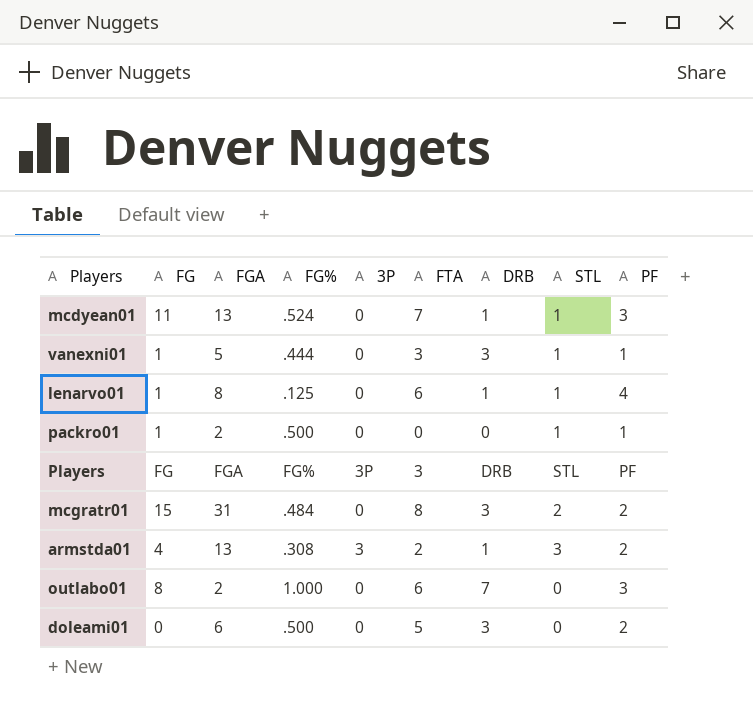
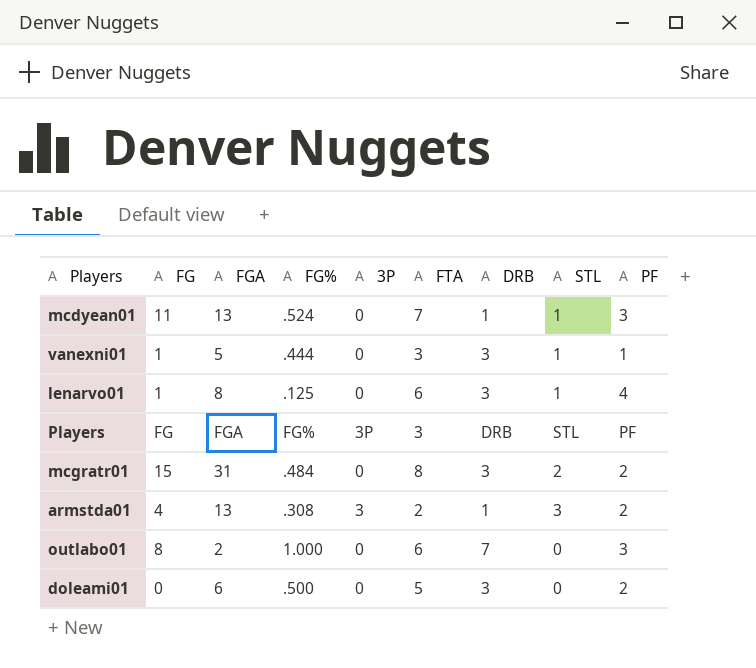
row packro01: 1 | 2 | .500 | 0 | 0 | 0 | 1 | 1 -> none
lenarvo01 | DRB: 1 -> 3

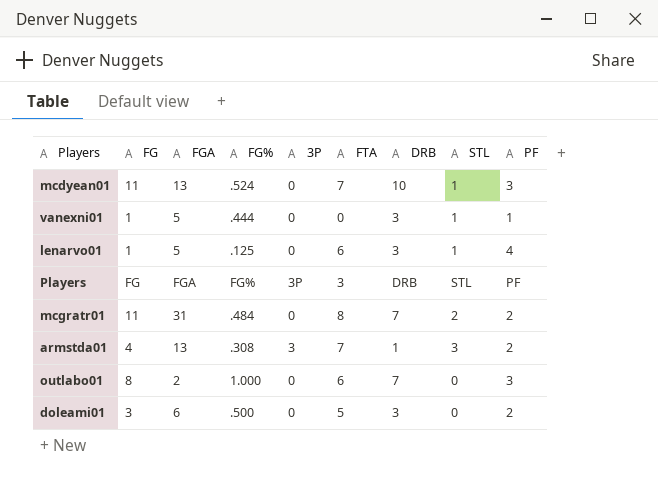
mcdyean01 | DRB: 1 -> 10
vanexni01 | FTA: 3 -> 0
lenarvo01 | FGA: 8 -> 5
mcgratr01 | FG: 15 -> 11
mcgratr01 | DRB: 3 -> 7
armstda01 | FTA: 2 -> 7
doleami01 | FG: 0 -> 3

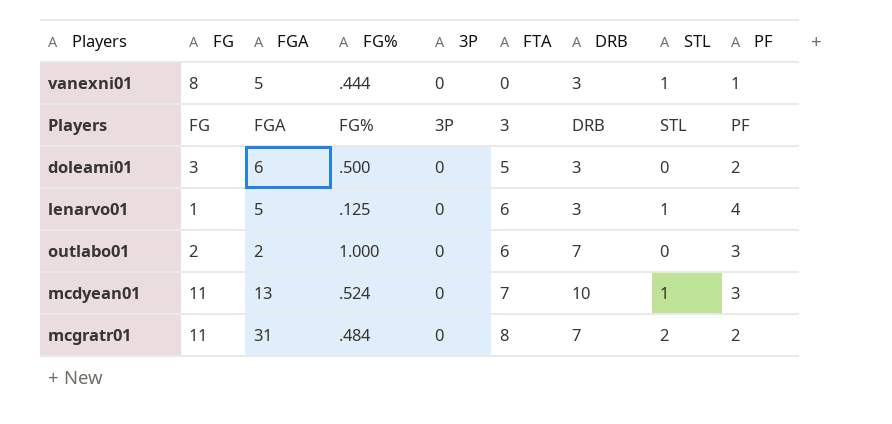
row order: none -> FTA ascending
row armstda01: 4 | 13 | .308 | 3 | 7 | 1 | 3 | 2 -> none
vanexni01 | FG: 1 -> 8
outlabo01 | FG: 8 -> 2

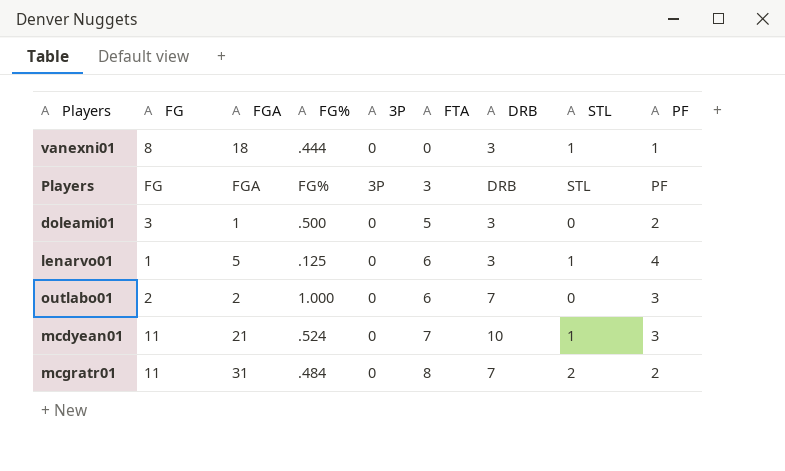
vanexni01 | FGA: 5 -> 18
doleami01 | FGA: 6 -> 1
mcdyean01 | FGA: 13 -> 21

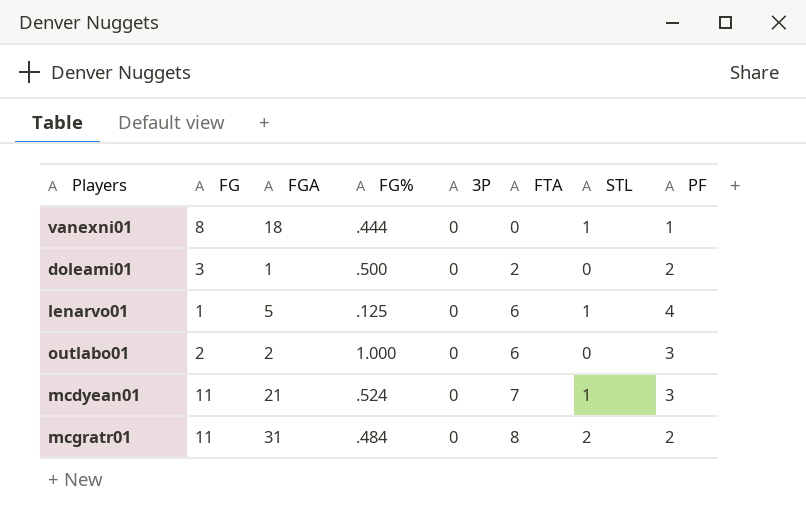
column DRB | position: 7 -> none
row Players: FG | FGA | FG% | 3P | 3 | DRB | STL | PF -> none
doleami01 | FTA: 5 -> 2

